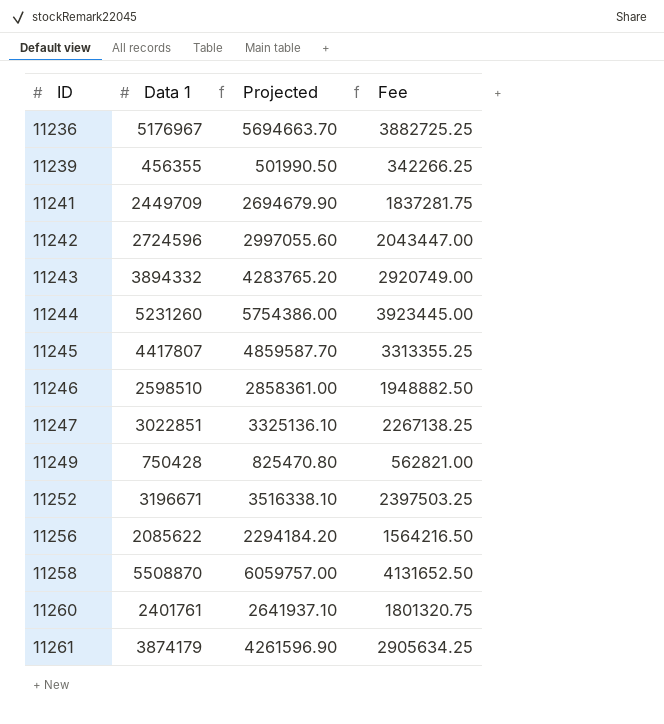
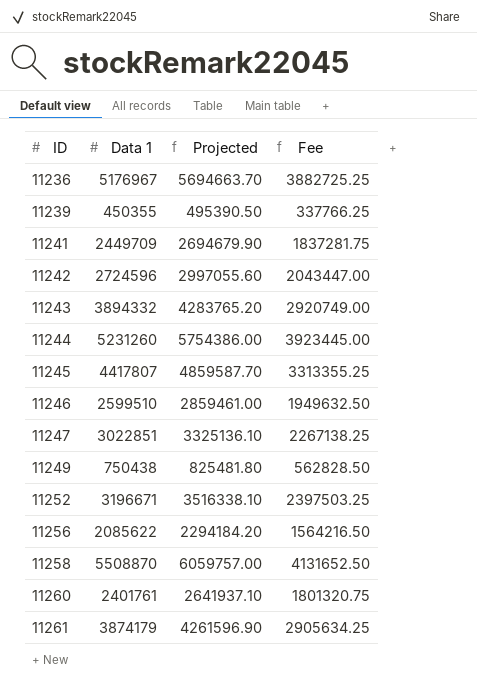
11239 | Data 1: 456355 -> 450355
11239 | Projected: 501990.50 -> 495390.50
11239 | Fee: 342266.25 -> 337766.25
11246 | Data 1: 2598510 -> 2599510
11246 | Projected: 2858361.00 -> 2859461.00
11246 | Fee: 1948882.50 -> 1949632.50
11249 | Data 1: 750428 -> 750438
11249 | Projected: 825470.80 -> 825481.80
11249 | Fee: 562821.00 -> 562828.50

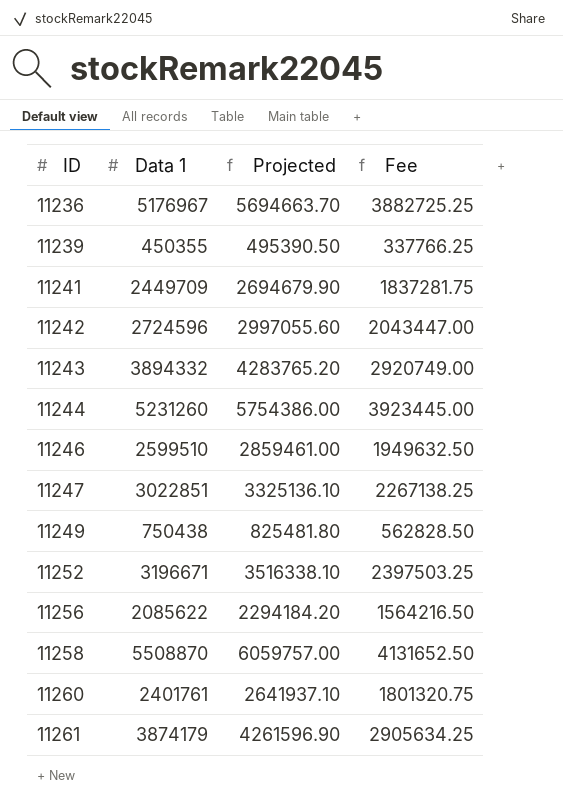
row 11245: 4417807 | 4859587.70 | 3313355.25 -> none

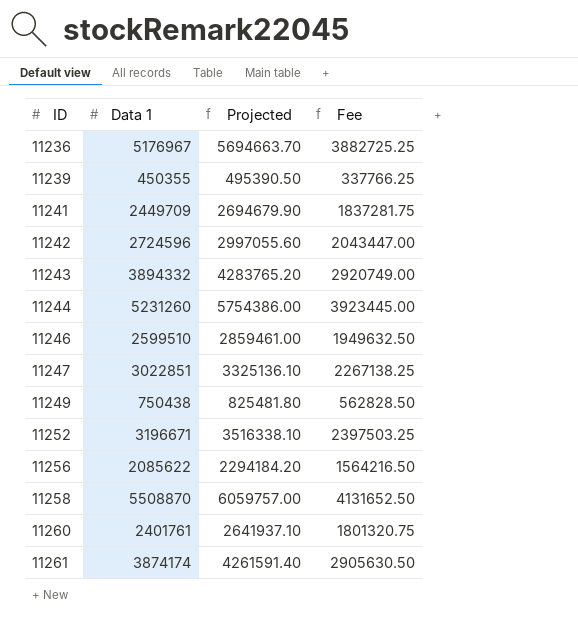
11261 | Data 1: 3874179 -> 3874174
11261 | Projected: 4261596.90 -> 4261591.40
11261 | Fee: 2905634.25 -> 2905630.50

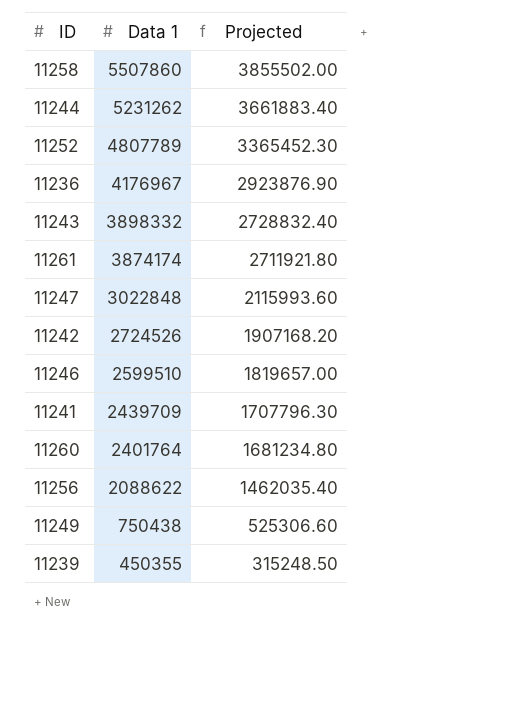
row order: ID ascending -> Data 1 descending
column Fee | formula: [Data 1] * 0.75 -> none
column Projected | formula: [Data 1] * 1.1 -> [Data 1] * 0.7
11258 | Data 1: 5508870 -> 5507860
11244 | Data 1: 5231260 -> 5231262
11252 | Data 1: 3196671 -> 4807789
11236 | Data 1: 5176967 -> 4176967
11243 | Data 1: 3894332 -> 3898332
11247 | Data 1: 3022851 -> 3022848
11242 | Data 1: 2724596 -> 2724526
11241 | Data 1: 2449709 -> 2439709
11260 | Data 1: 2401761 -> 2401764
11256 | Data 1: 2085622 -> 2088622

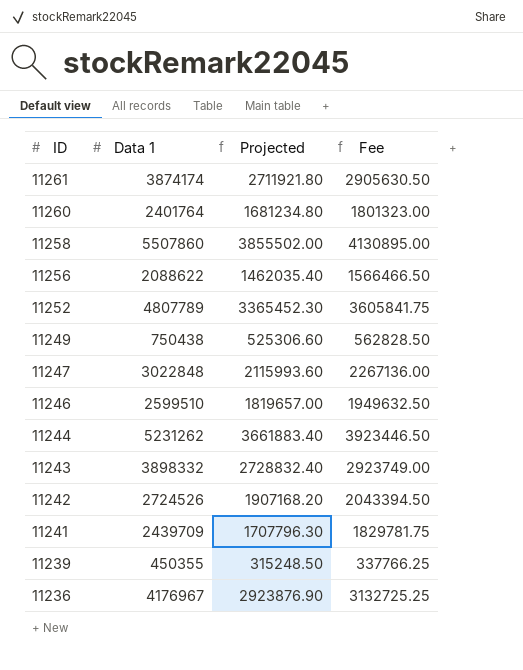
row order: Data 1 descending -> ID descending
column Fee | formula: none -> [Data 1] * 0.75

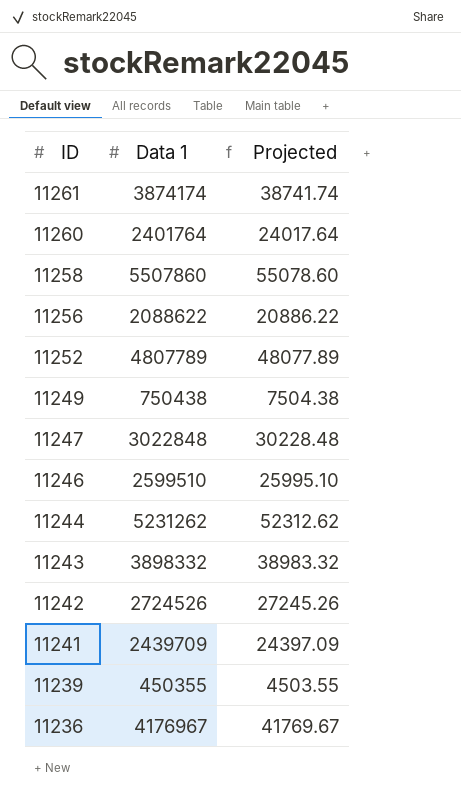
column Fee | formula: [Data 1] * 0.75 -> none
column Projected | formula: [Data 1] * 0.7 -> [Data 1] * 0.01

